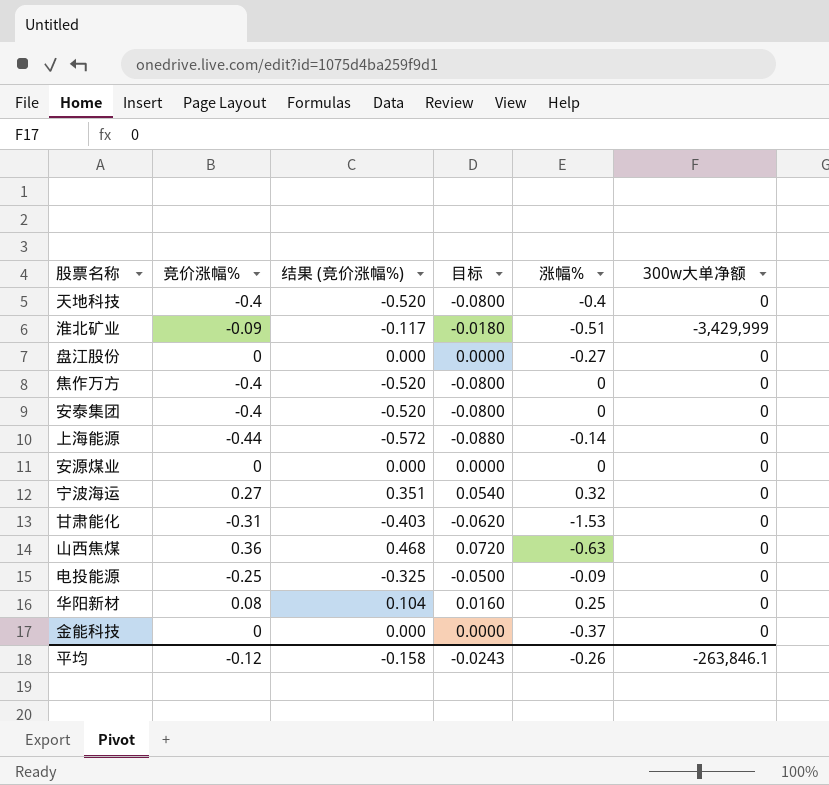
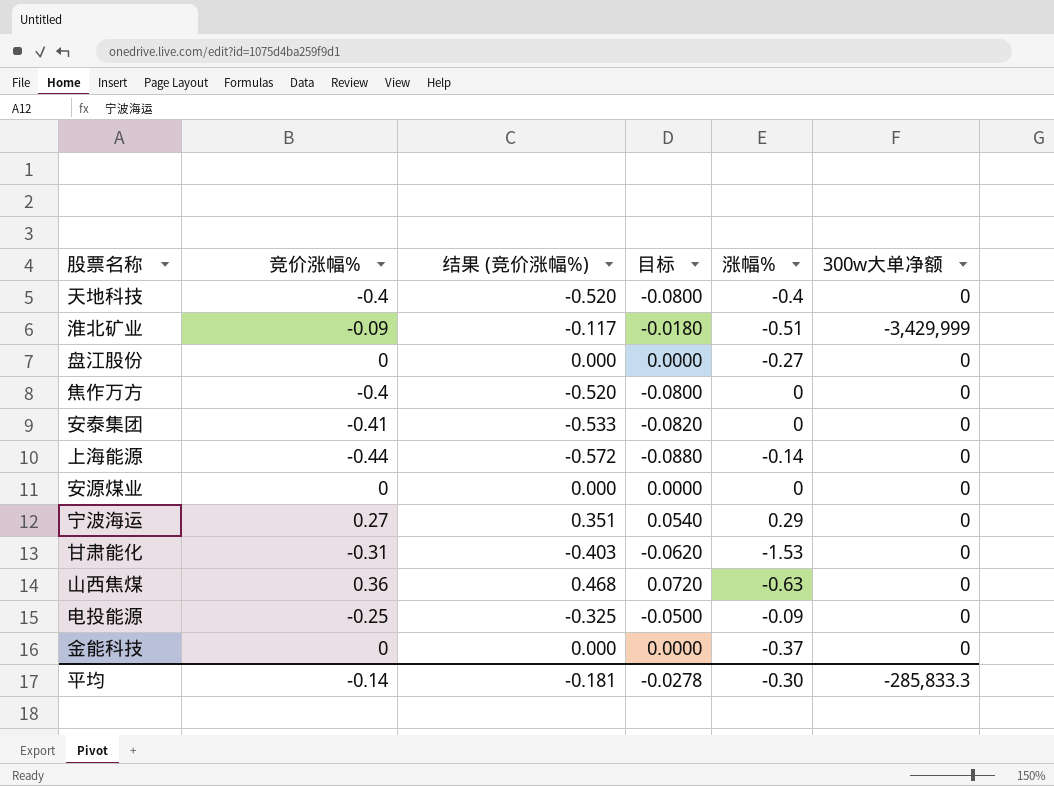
row 华阳新材: 0.08 | 0.104 | 0.0160 | 0.25 | 0 -> none
安泰集团 | 竞价涨幅%: -0.4 -> -0.41
安泰集团 | 结果 (竞价涨幅%): -0.520 -> -0.533
安泰集团 | 目标: -0.0800 -> -0.0820
宁波海运 | 涨幅%: 0.32 -> 0.29
平均 | 竞价涨幅%: -0.12 -> -0.14
平均 | 结果 (竞价涨幅%): -0.158 -> -0.181
平均 | 目标: -0.0243 -> -0.0278
平均 | 涨幅%: -0.26 -> -0.30
平均 | 300w大单净额: -263,846.1 -> -285,833.3

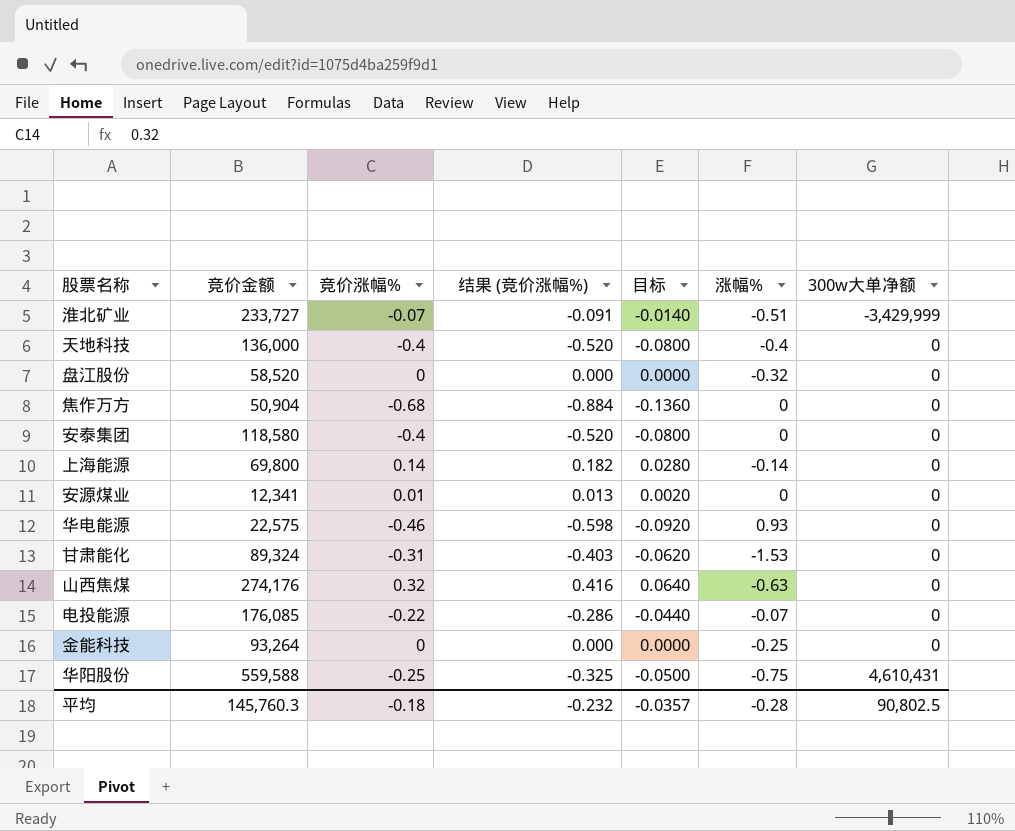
row order: none -> 300w大单净额 ascending
column 竞价金额 | position: none -> 2
row 宁波海运: 0.27 | 0.351 | 0.0540 | 0.29 | 0 -> none
淮北矿业 | 竞价涨幅%: -0.09 -> -0.07
淮北矿业 | 结果 (竞价涨幅%): -0.117 -> -0.091
淮北矿业 | 目标: -0.0180 -> -0.0140
盘江股份 | 涨幅%: -0.27 -> -0.32
焦作万方 | 竞价涨幅%: -0.4 -> -0.68
焦作万方 | 结果 (竞价涨幅%): -0.520 -> -0.884
焦作万方 | 目标: -0.0800 -> -0.1360
安泰集团 | 竞价涨幅%: -0.41 -> -0.4
安泰集团 | 结果 (竞价涨幅%): -0.533 -> -0.520
安泰集团 | 目标: -0.0820 -> -0.0800
上海能源 | 竞价涨幅%: -0.44 -> 0.14
上海能源 | 结果 (竞价涨幅%): -0.572 -> 0.182
上海能源 | 目标: -0.0880 -> 0.0280
安源煤业 | 竞价涨幅%: 0 -> 0.01
安源煤业 | 结果 (竞价涨幅%): 0.000 -> 0.013
安源煤业 | 目标: 0.0000 -> 0.0020
row 华电能源: none -> 22,575 | -0.46 | -0.598 | -0.0920 | 0.93 | 0
山西焦煤 | 竞价涨幅%: 0.36 -> 0.32
山西焦煤 | 结果 (竞价涨幅%): 0.468 -> 0.416
山西焦煤 | 目标: 0.0720 -> 0.0640
电投能源 | 竞价涨幅%: -0.25 -> -0.22
电投能源 | 结果 (竞价涨幅%): -0.325 -> -0.286
电投能源 | 目标: -0.0500 -> -0.0440
电投能源 | 涨幅%: -0.09 -> -0.07
金能科技 | 涨幅%: -0.37 -> -0.25
row 华阳股份: none -> 559,588 | -0.25 | -0.325 | -0.0500 | -0.75 | 4,610,431
平均 | 竞价涨幅%: -0.14 -> -0.18
平均 | 结果 (竞价涨幅%): -0.181 -> -0.232
平均 | 目标: -0.0278 -> -0.0357
平均 | 涨幅%: -0.30 -> -0.28
平均 | 300w大单净额: -285,833.3 -> 90,802.5

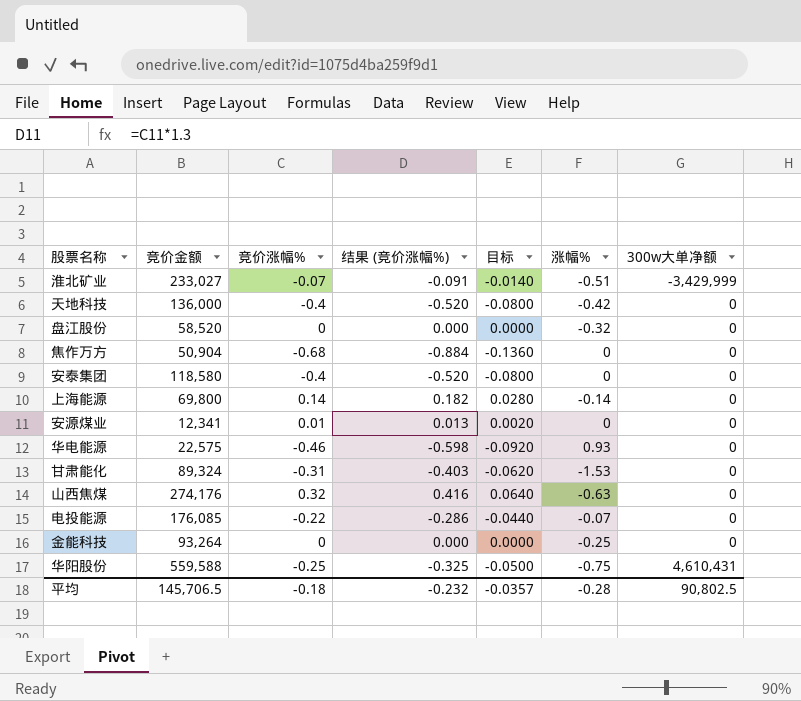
淮北矿业 | 竞价金额: 233,727 -> 233,027
天地科技 | 涨幅%: -0.4 -> -0.42
平均 | 竞价金额: 145,760.3 -> 145,706.5

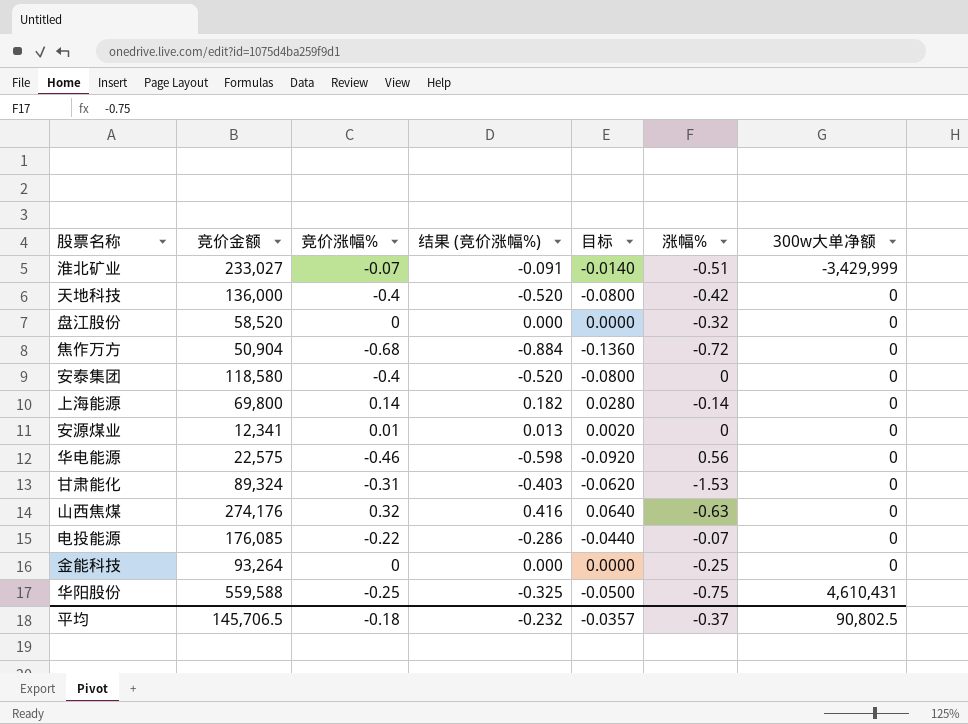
焦作万方 | 涨幅%: 0 -> -0.72
华电能源 | 涨幅%: 0.93 -> 0.56
平均 | 涨幅%: -0.28 -> -0.37

